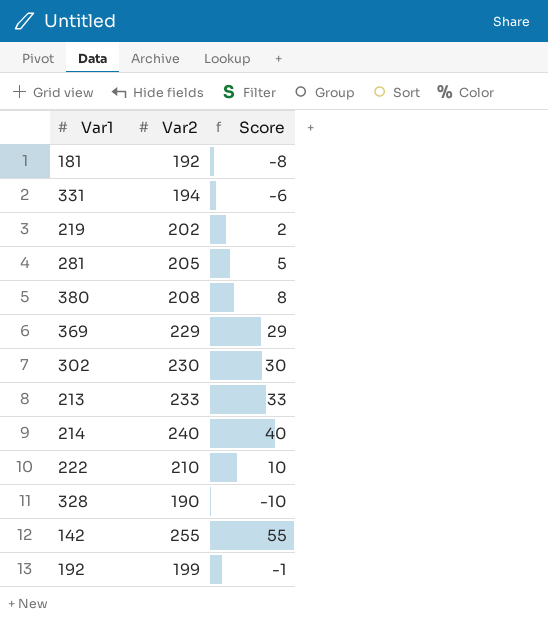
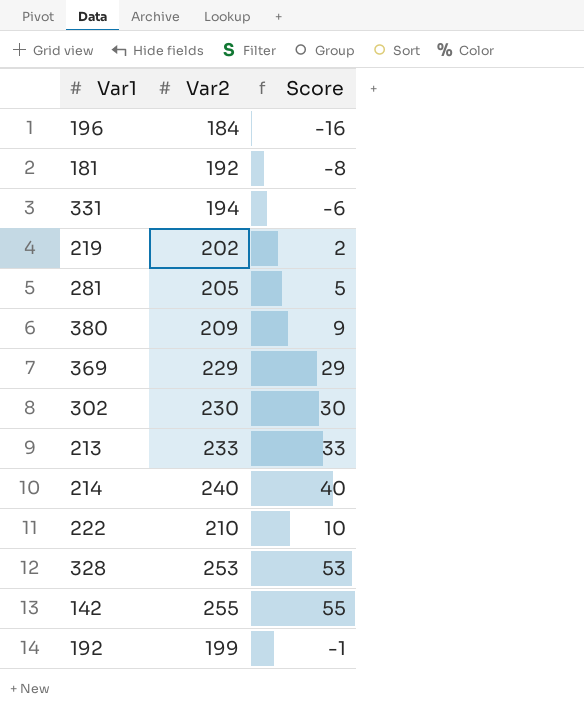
row 196: none -> 184 | -16
380 | Var2: 208 -> 209
380 | Score: 8 -> 9
328 | Var2: 190 -> 253
328 | Score: -10 -> 53

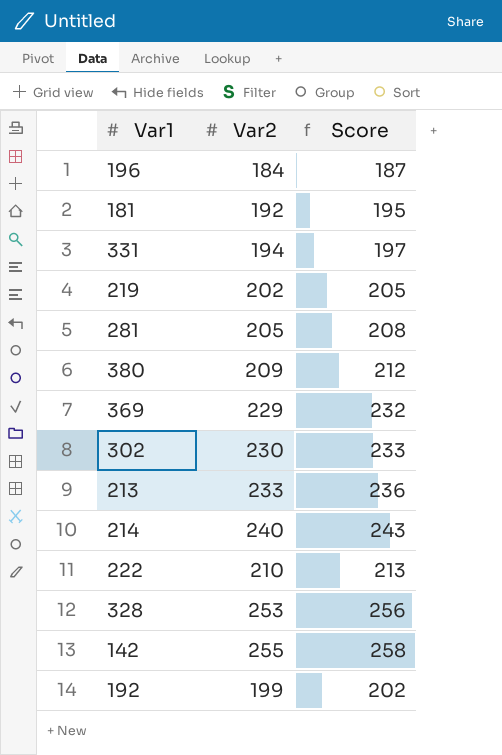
column Score | formula: [Var2] - 200 -> [Var2] + 3

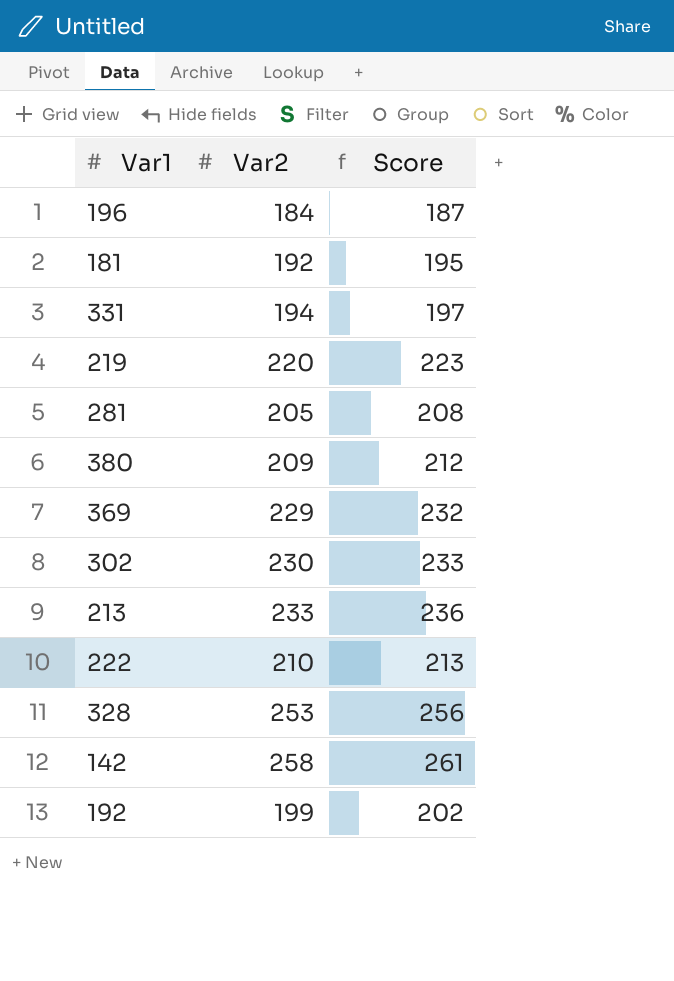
row 214: 240 | 243 -> none
219 | Var2: 202 -> 220
219 | Score: 205 -> 223
142 | Var2: 255 -> 258
142 | Score: 258 -> 261

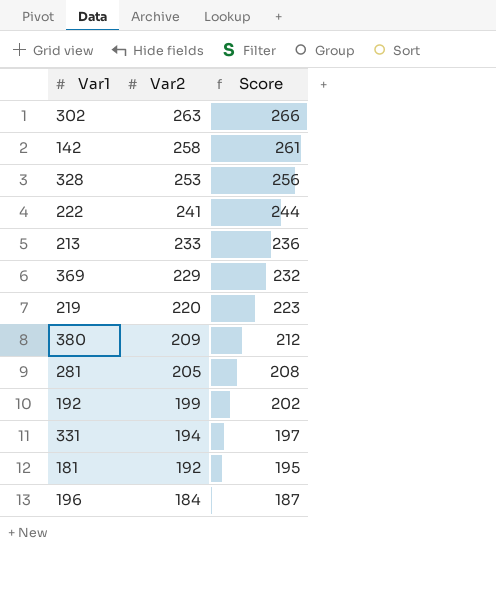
row order: none -> Var2 descending
302 | Var2: 230 -> 263
302 | Score: 233 -> 266
222 | Var2: 210 -> 241
222 | Score: 213 -> 244

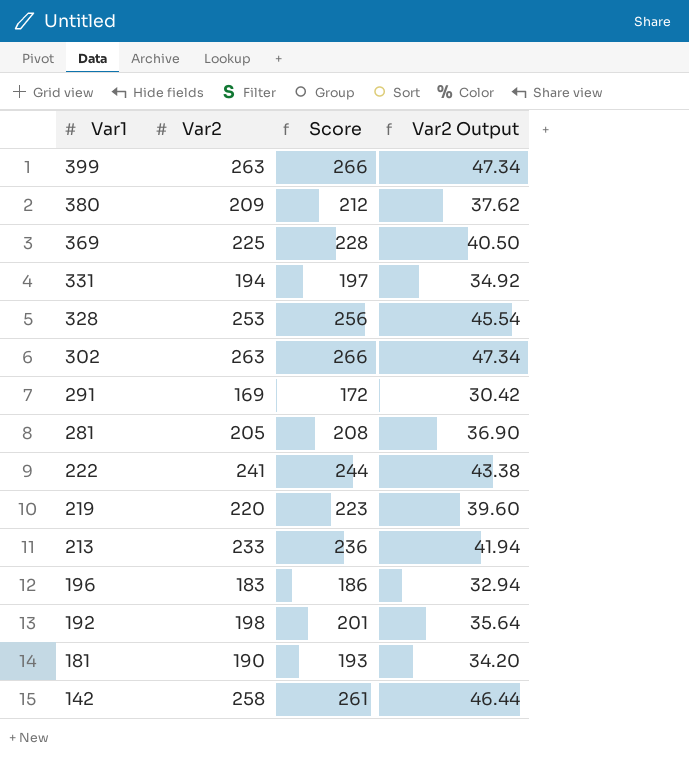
row order: Var2 descending -> Var1 descending
column Var2 Output | formula: none -> [Var2] * 0.18
row 399: none -> 263 | 266 | 47.34
369 | Var2: 229 -> 225
369 | Score: 232 -> 228
row 291: none -> 169 | 172 | 30.42
196 | Var2: 184 -> 183
196 | Score: 187 -> 186
192 | Var2: 199 -> 198
192 | Score: 202 -> 201
181 | Var2: 192 -> 190
181 | Score: 195 -> 193

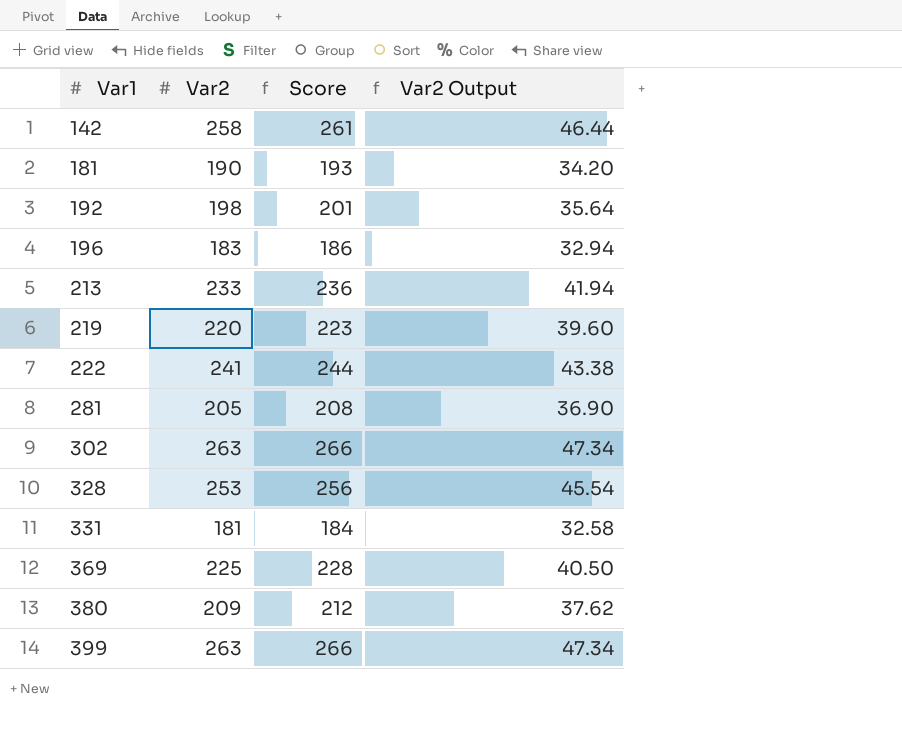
row order: Var1 descending -> Var1 ascending
row 291: 169 | 172 | 30.42 -> none
331 | Var2: 194 -> 181
331 | Score: 197 -> 184
331 | Var2 Output: 34.92 -> 32.58

